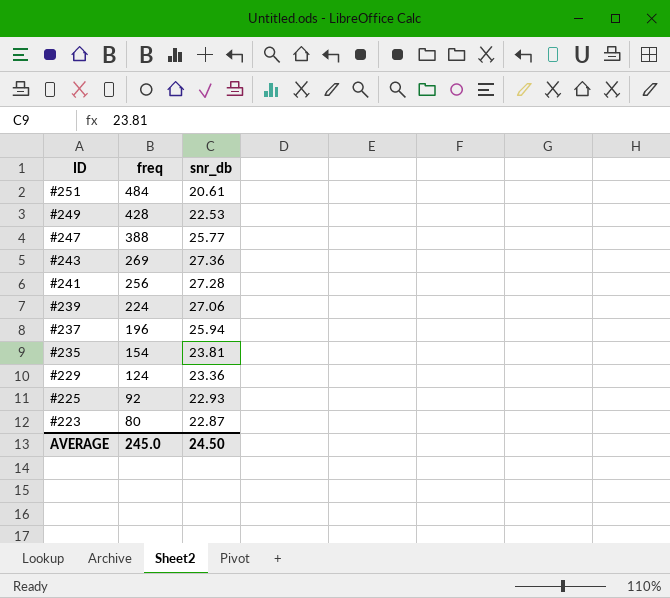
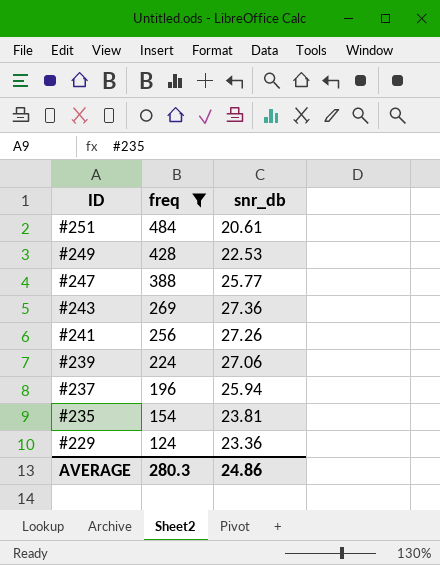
filter: none -> freq >= 124
#241 | snr_db: 27.28 -> 27.26
AVERAGE | freq: 245.0 -> 280.3
AVERAGE | snr_db: 24.50 -> 24.86

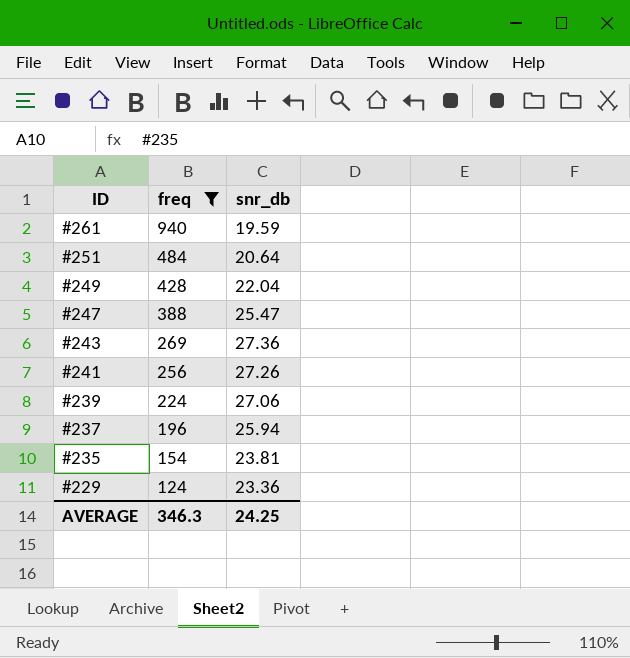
row #261: none -> 940 | 19.59
#251 | snr_db: 20.61 -> 20.64
#249 | snr_db: 22.53 -> 22.04
#247 | snr_db: 25.77 -> 25.47
AVERAGE | freq: 280.3 -> 346.3
AVERAGE | snr_db: 24.86 -> 24.25

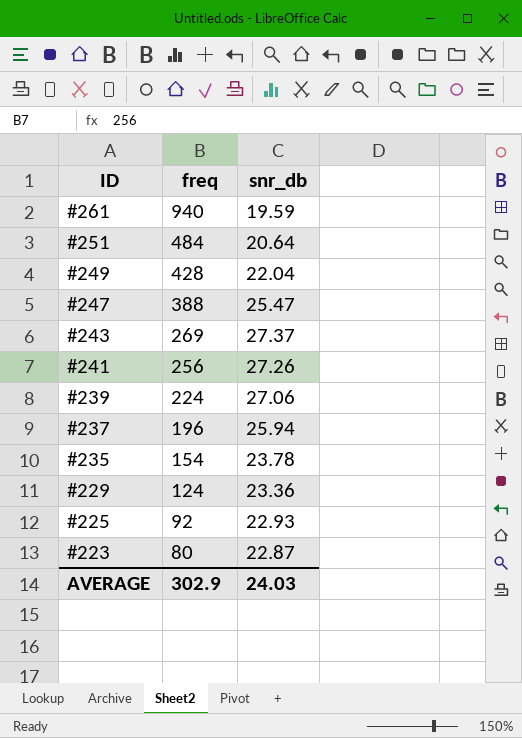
filter: freq >= 124 -> none
#243 | snr_db: 27.36 -> 27.37
#235 | snr_db: 23.81 -> 23.78
AVERAGE | freq: 346.3 -> 302.9
AVERAGE | snr_db: 24.25 -> 24.03

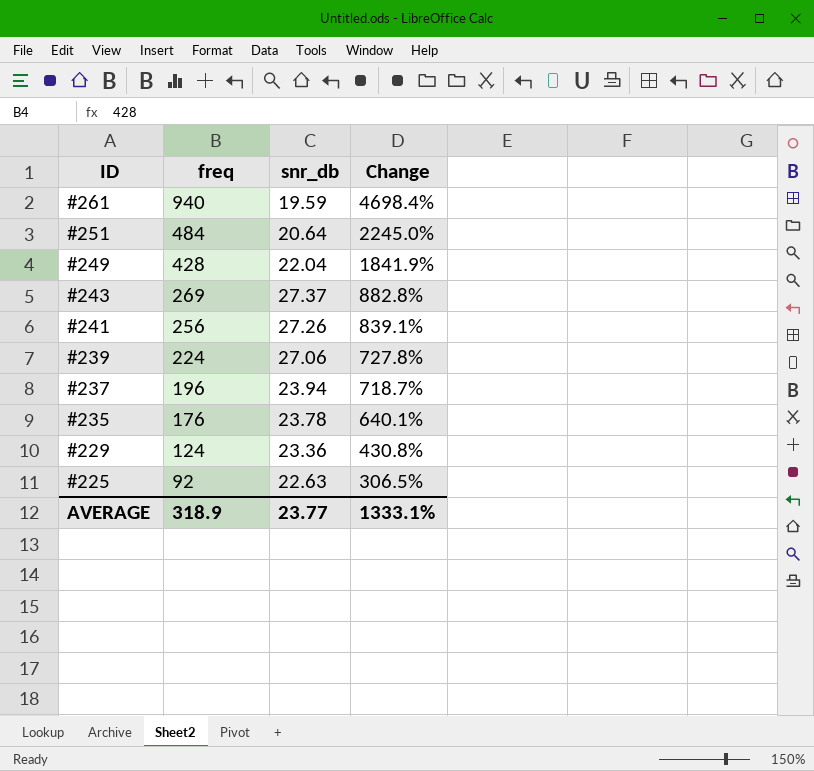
column Change | formula: none -> ([freq] - [snr_db]) / [snr_db]
row #247: 388 | 25.47 -> none
row #223: 80 | 22.87 -> none
#237 | snr_db: 25.94 -> 23.94
#235 | freq: 154 -> 176
#225 | snr_db: 22.93 -> 22.63
AVERAGE | freq: 302.9 -> 318.9
AVERAGE | snr_db: 24.03 -> 23.77

